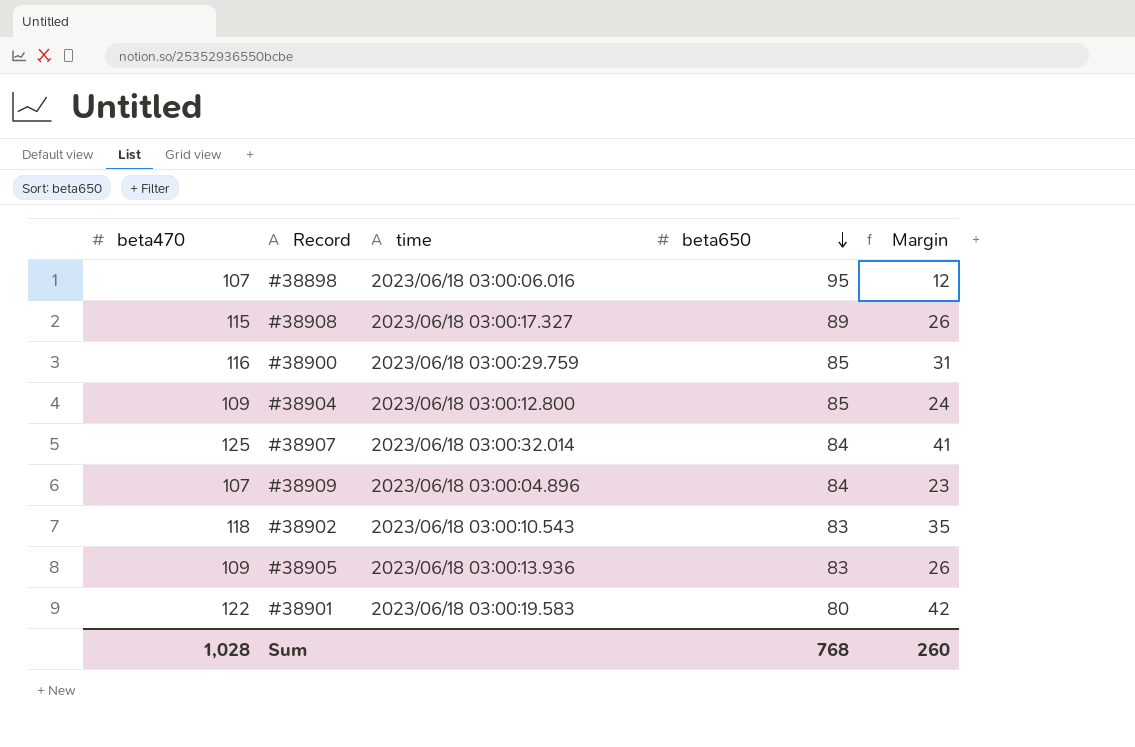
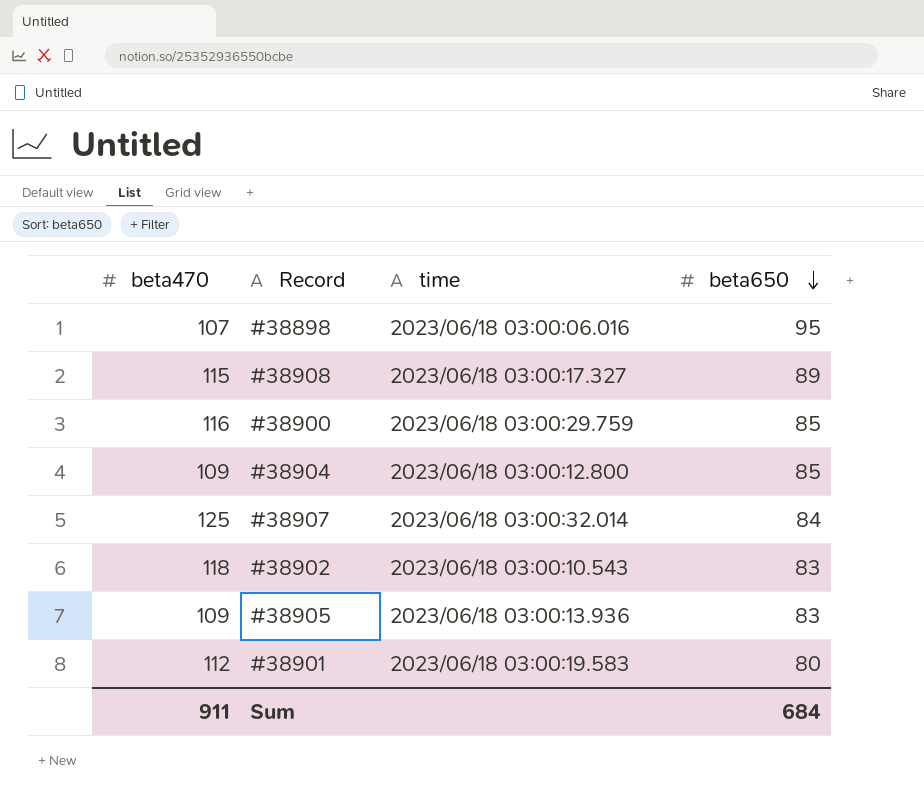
column Margin | formula: [beta470] - [beta650] -> none
row #38909: 107 | 2023/06/18 03:00:04.896 | 84 | 23 -> none
#38901 | beta470: 122 -> 112
Sum | beta470: 1,028 -> 911
Sum | beta650: 768 -> 684

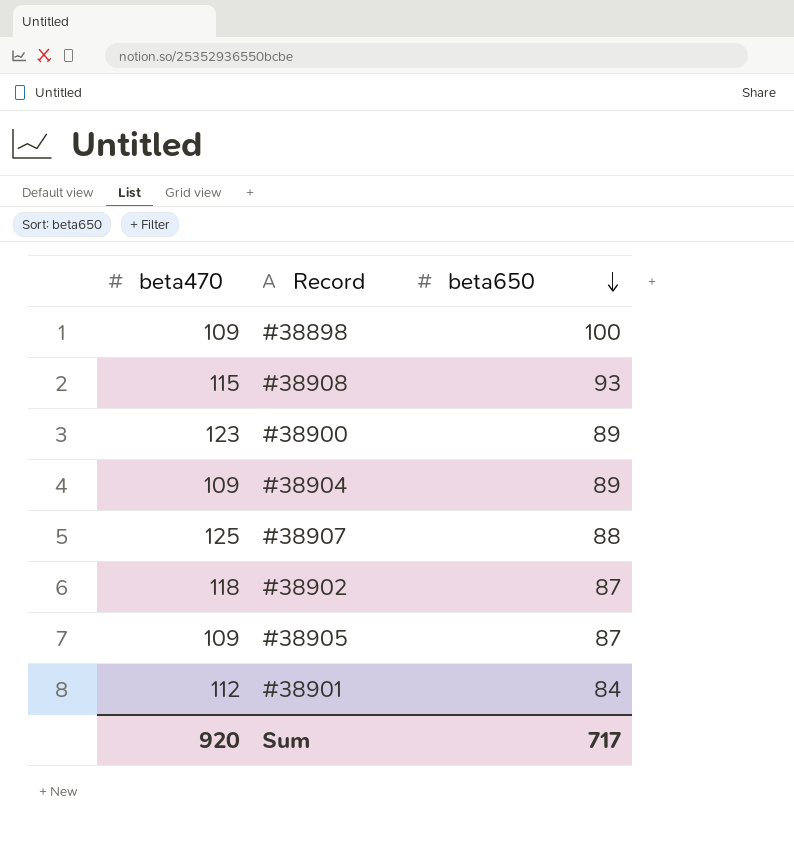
column time | position: 3 -> none
#38898 | beta470: 107 -> 109
#38898 | beta650: 95 -> 100
#38908 | beta650: 89 -> 93
#38900 | beta470: 116 -> 123
#38900 | beta650: 85 -> 89
#38904 | beta650: 85 -> 89
#38907 | beta650: 84 -> 88
#38902 | beta650: 83 -> 87
#38905 | beta650: 83 -> 87
#38901 | beta650: 80 -> 84
Sum | beta470: 911 -> 920
Sum | beta650: 684 -> 717

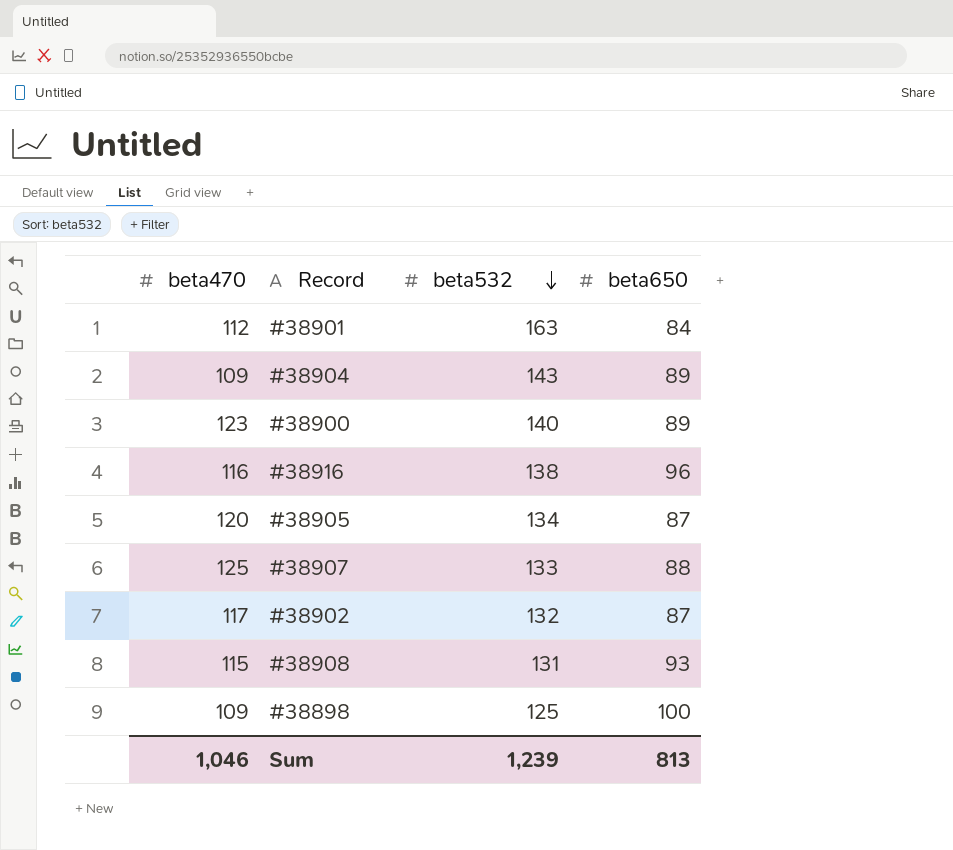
row order: beta650 descending -> beta532 descending
column beta532 | position: none -> 3
row #38916: none -> 116 | 138 | 96
#38905 | beta470: 109 -> 120
#38902 | beta470: 118 -> 117
Sum | beta470: 920 -> 1,046
Sum | beta650: 717 -> 813

